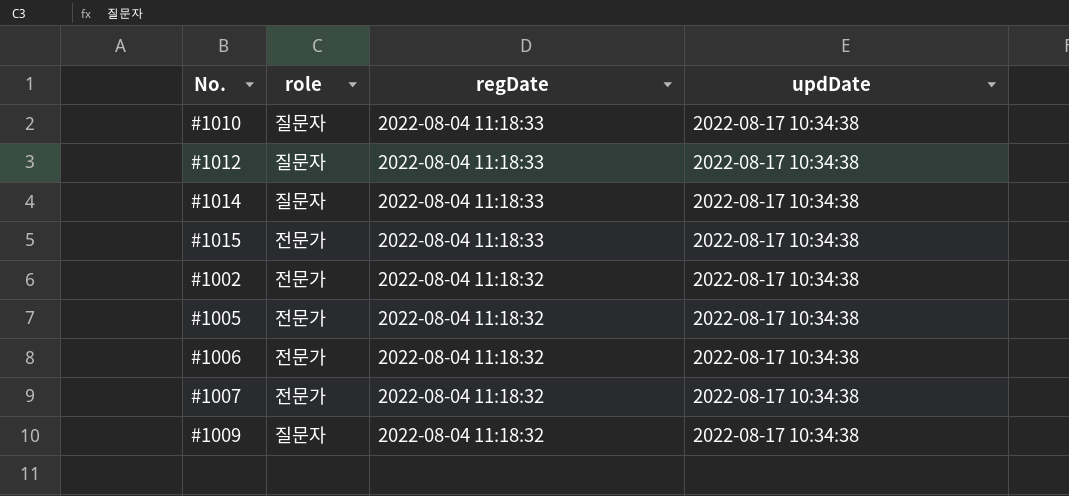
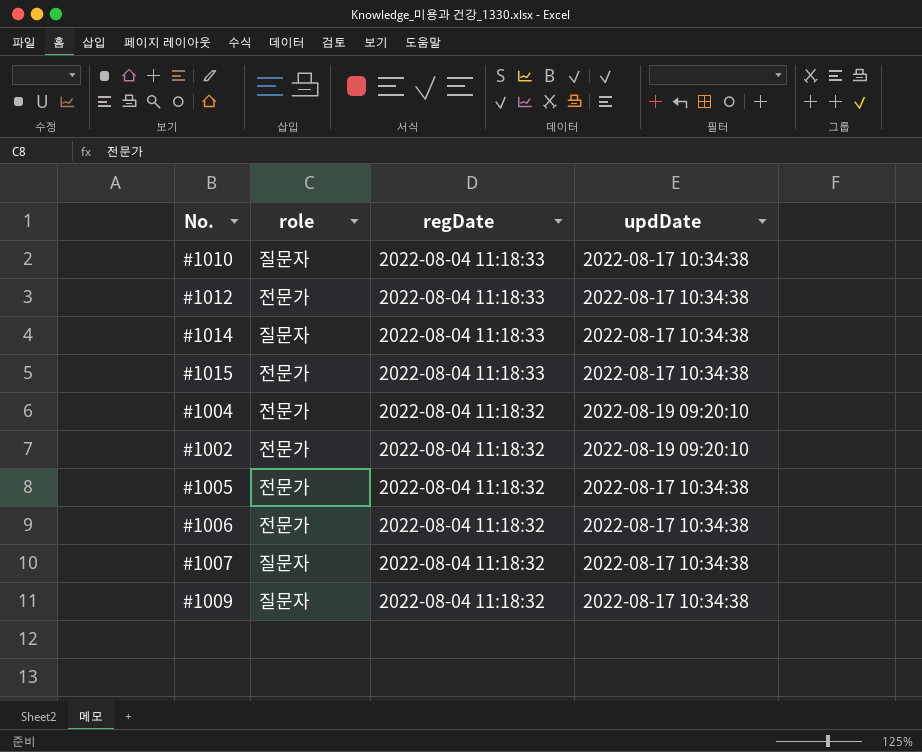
#1012 | role: 질문자 -> 전문가
row #1004: none -> 전문가 | 2022-08-04 11:18:32 | 2022-08-19 09:20:10
#1002 | updDate: 2022-08-17 10:34:38 -> 2022-08-19 09:20:10
#1007 | role: 전문가 -> 질문자

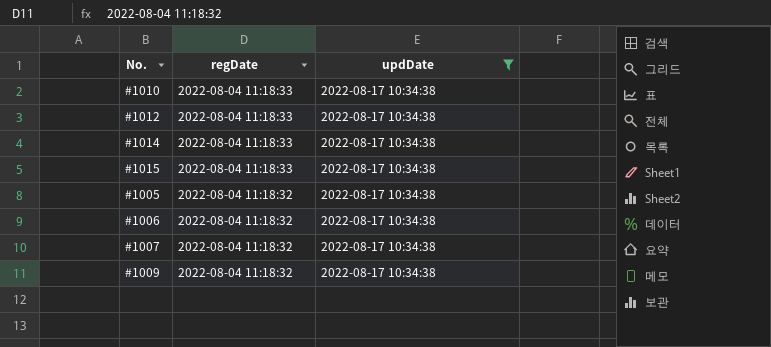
filter: none -> updDate = 2022-08-17 10:34:38
column role | position: 2 -> none

